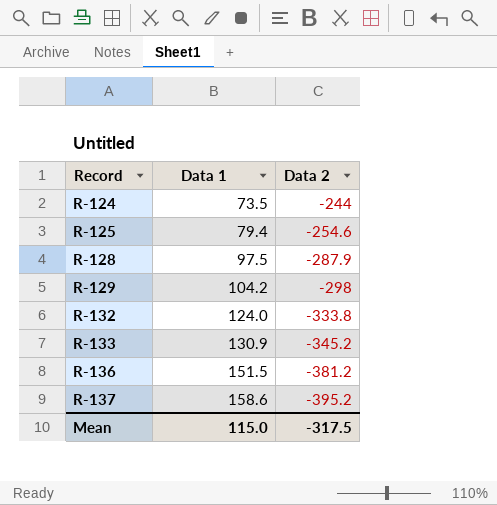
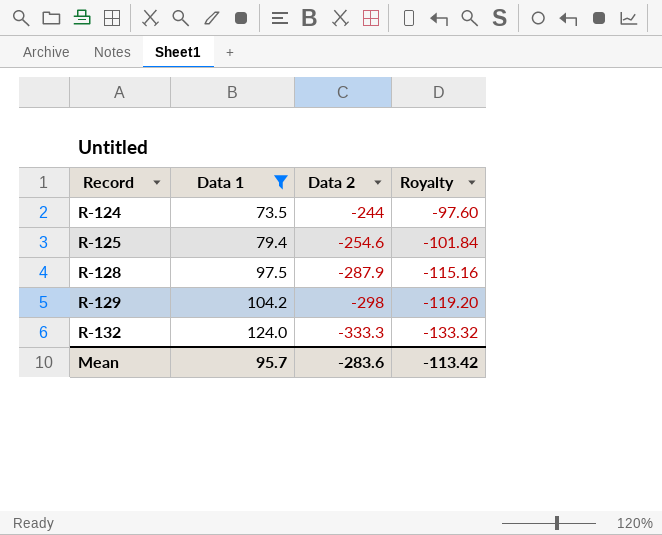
filter: none -> Data 1 <= 124.0
column Royalty | formula: none -> [Data 2] * 0.4
R-132 | Data 2: -333.8 -> -333.3
Mean | Data 1: 115.0 -> 95.7
Mean | Data 2: -317.5 -> -283.6

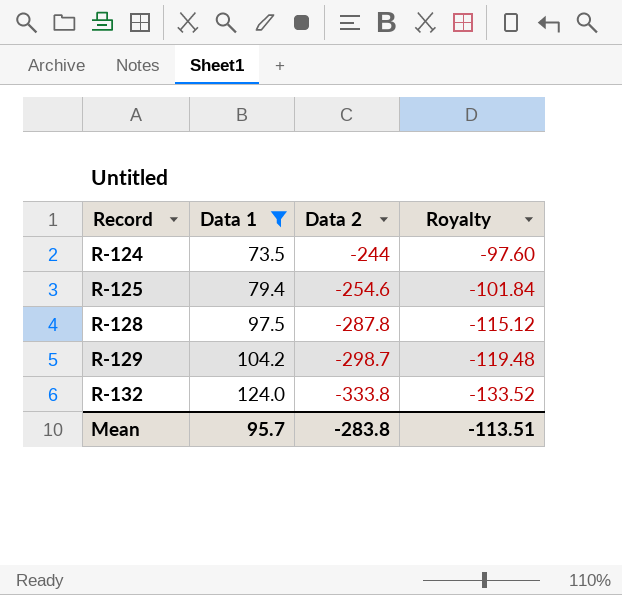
R-128 | Data 2: -287.9 -> -287.8
R-128 | Royalty: -115.16 -> -115.12
R-129 | Data 2: -298 -> -298.7
R-129 | Royalty: -119.20 -> -119.48
R-132 | Data 2: -333.3 -> -333.8
R-132 | Royalty: -133.32 -> -133.52
Mean | Data 2: -283.6 -> -283.8
Mean | Royalty: -113.42 -> -113.51

